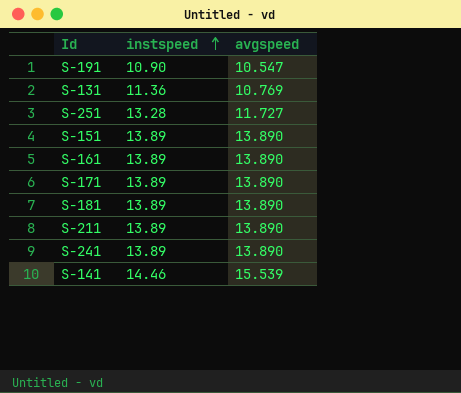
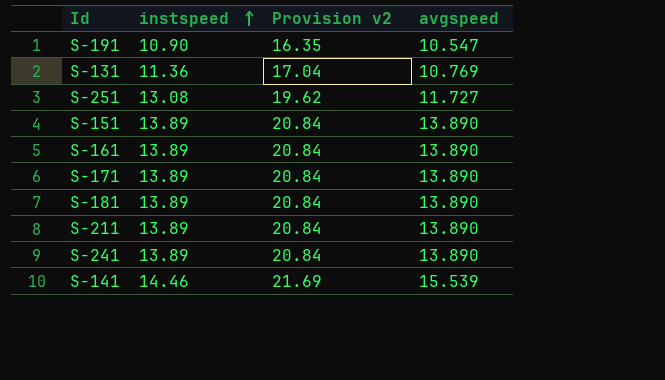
column Provision v2 | formula: none -> [instspeed] * 1.5
S-251 | instspeed: 13.28 -> 13.08

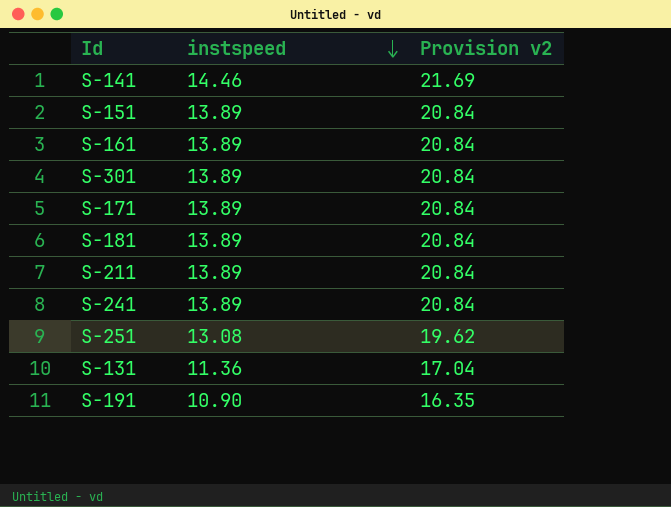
row order: instspeed ascending -> instspeed descending
column avgspeed | position: 4 -> none
row S-301: none -> 13.89 | 20.84

